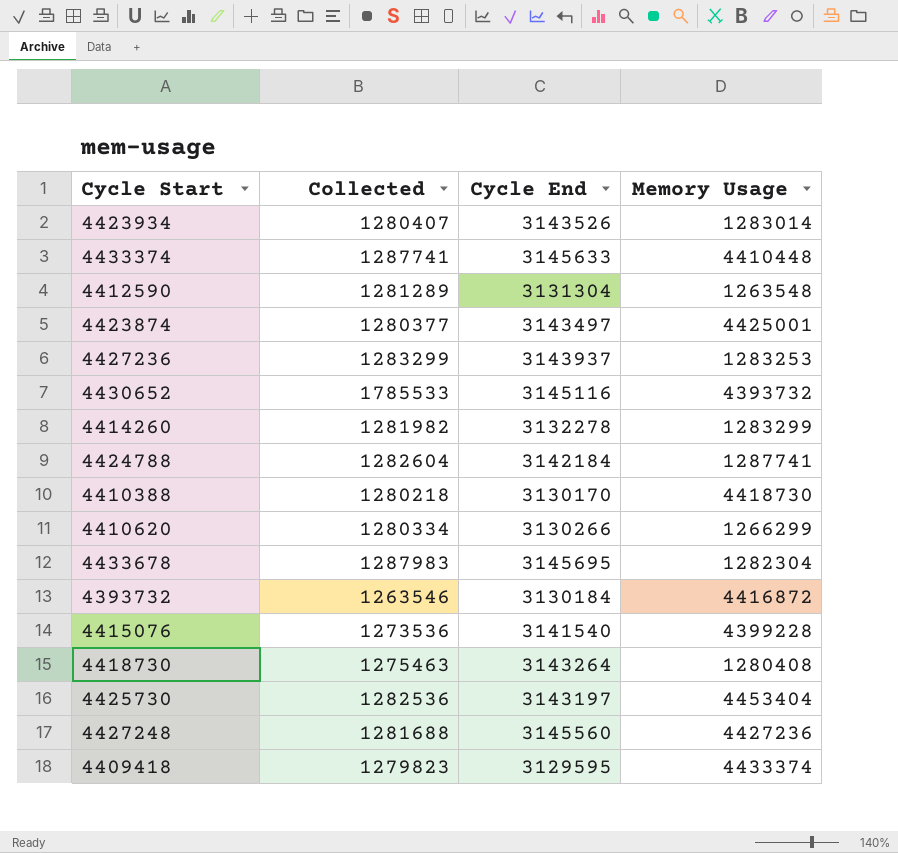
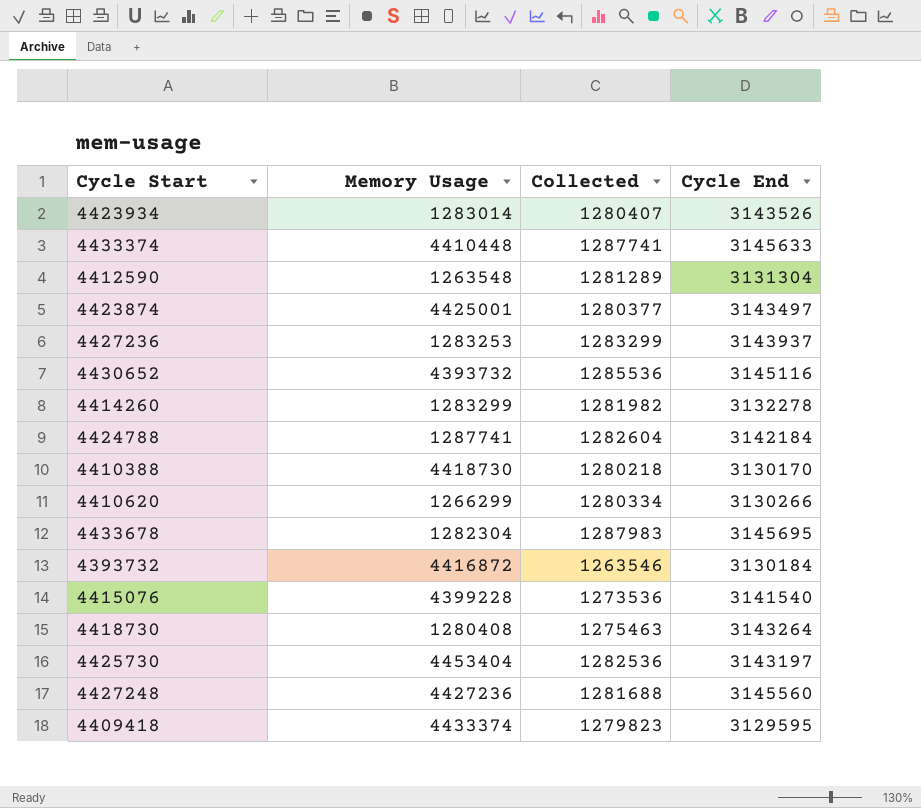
column Memory Usage | position: 4 -> 2
4430652 | Collected: 1785533 -> 1285536

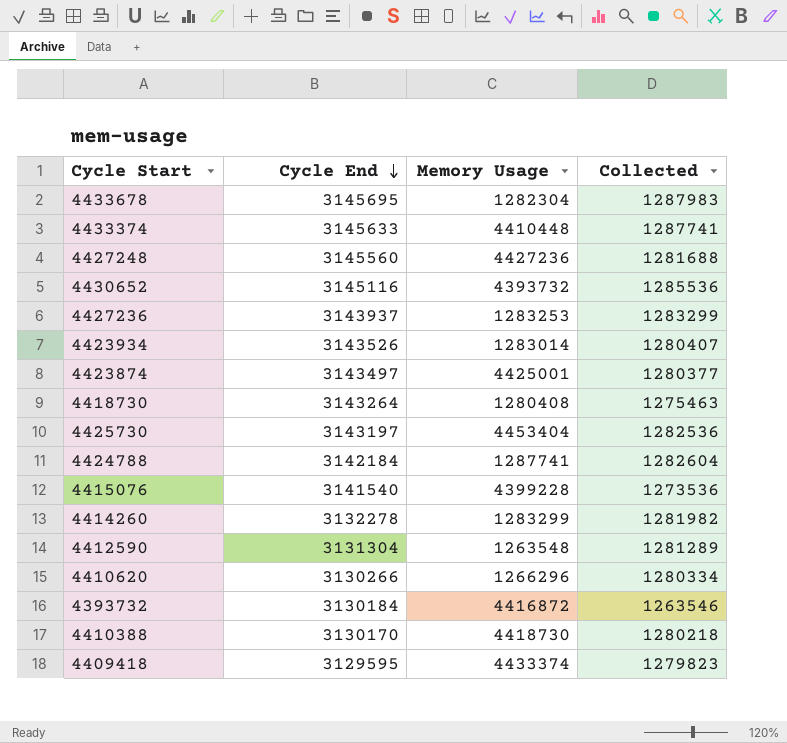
row order: none -> Cycle End descending
column Cycle End | position: 4 -> 2
4410620 | Memory Usage: 1266299 -> 1266296

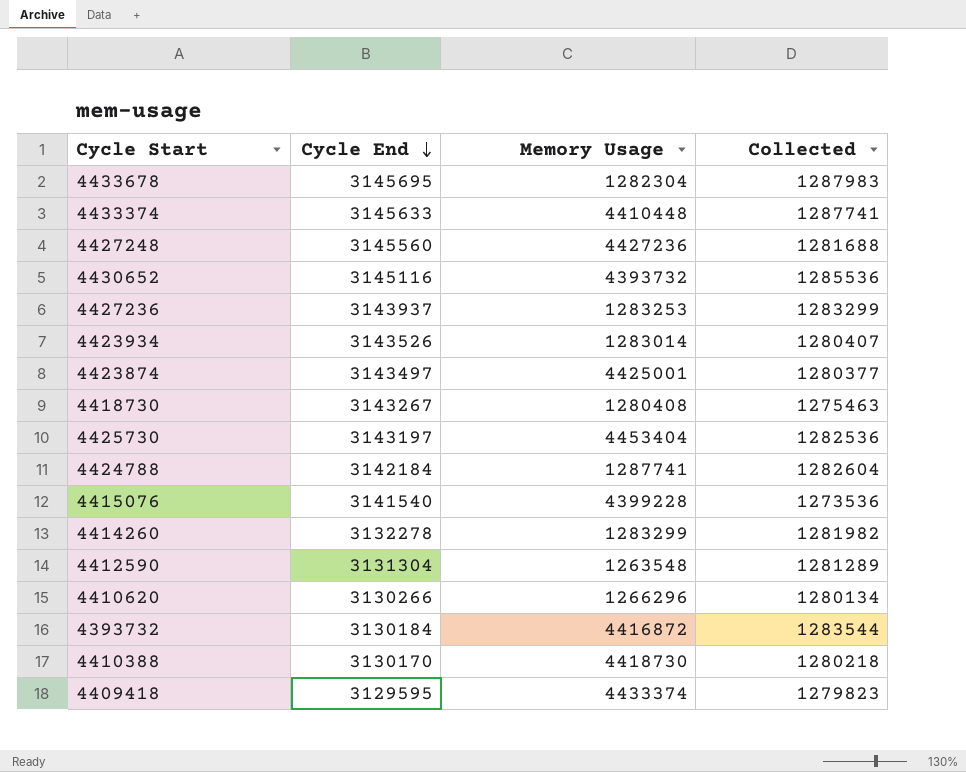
4418730 | Cycle End: 3143264 -> 3143267
4410620 | Collected: 1280334 -> 1280134
4393732 | Collected: 1263546 -> 1283544

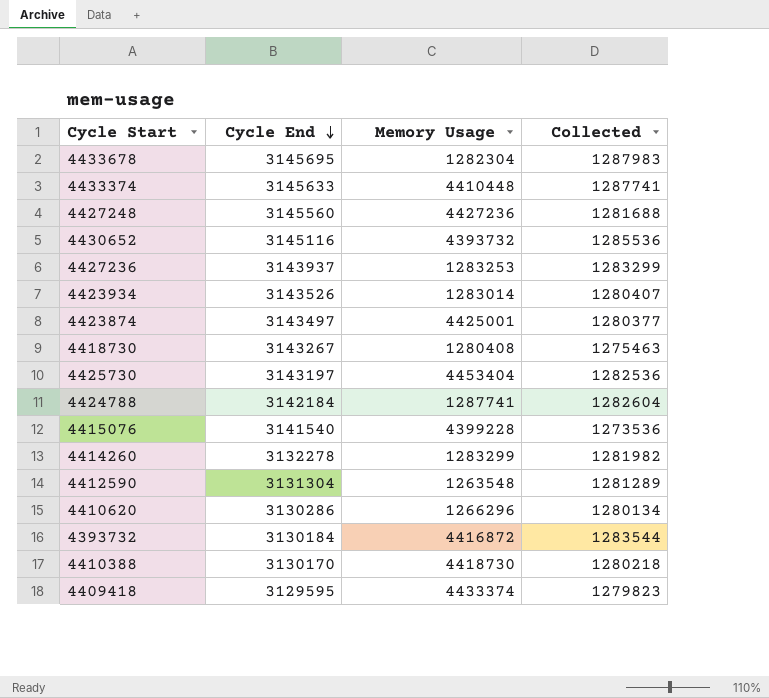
4410620 | Cycle End: 3130266 -> 3130286

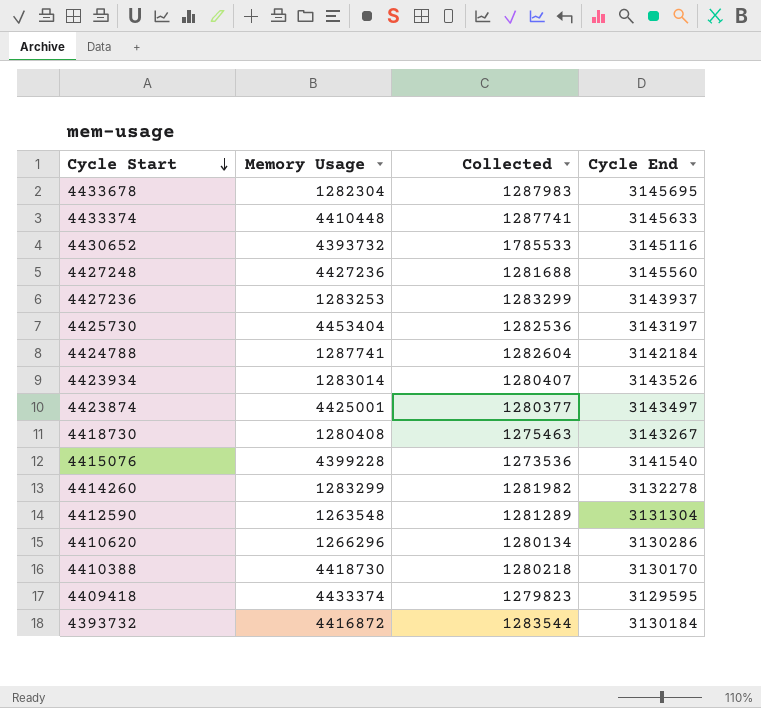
row order: Cycle End descending -> Cycle Start descending
column Cycle End | position: 2 -> 4
4430652 | Collected: 1285536 -> 1785533

